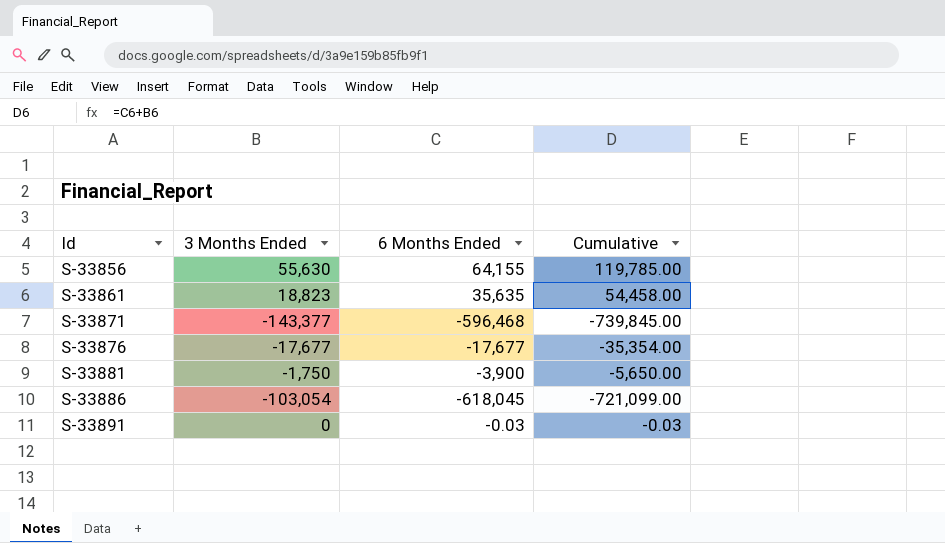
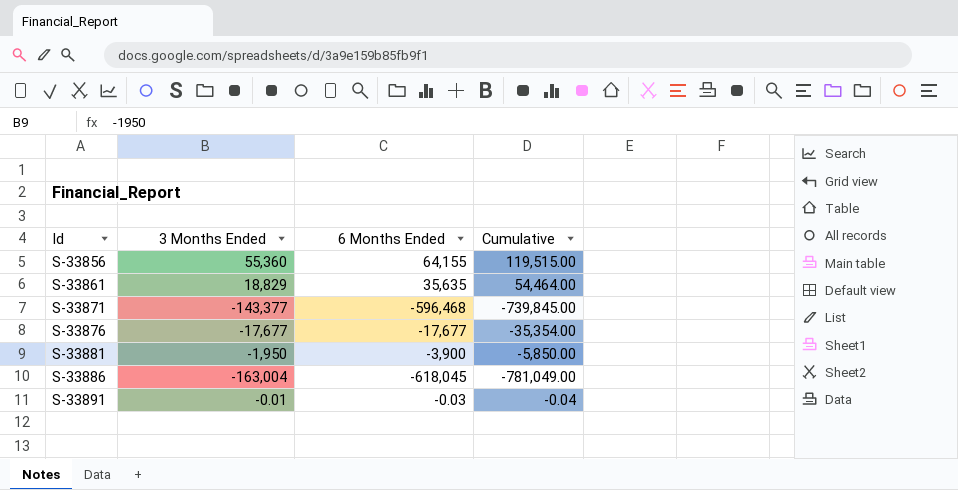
S-33856 | 3 Months Ended: 55,630 -> 55,360
S-33856 | Cumulative: 119,785.00 -> 119,515.00
S-33861 | 3 Months Ended: 18,823 -> 18,829
S-33861 | Cumulative: 54,458.00 -> 54,464.00
S-33881 | 3 Months Ended: -1,750 -> -1,950
S-33881 | Cumulative: -5,650.00 -> -5,850.00
S-33886 | 3 Months Ended: -103,054 -> -163,004
S-33886 | Cumulative: -721,099.00 -> -781,049.00
S-33891 | 3 Months Ended: 0 -> -0.01
S-33891 | Cumulative: -0.03 -> -0.04

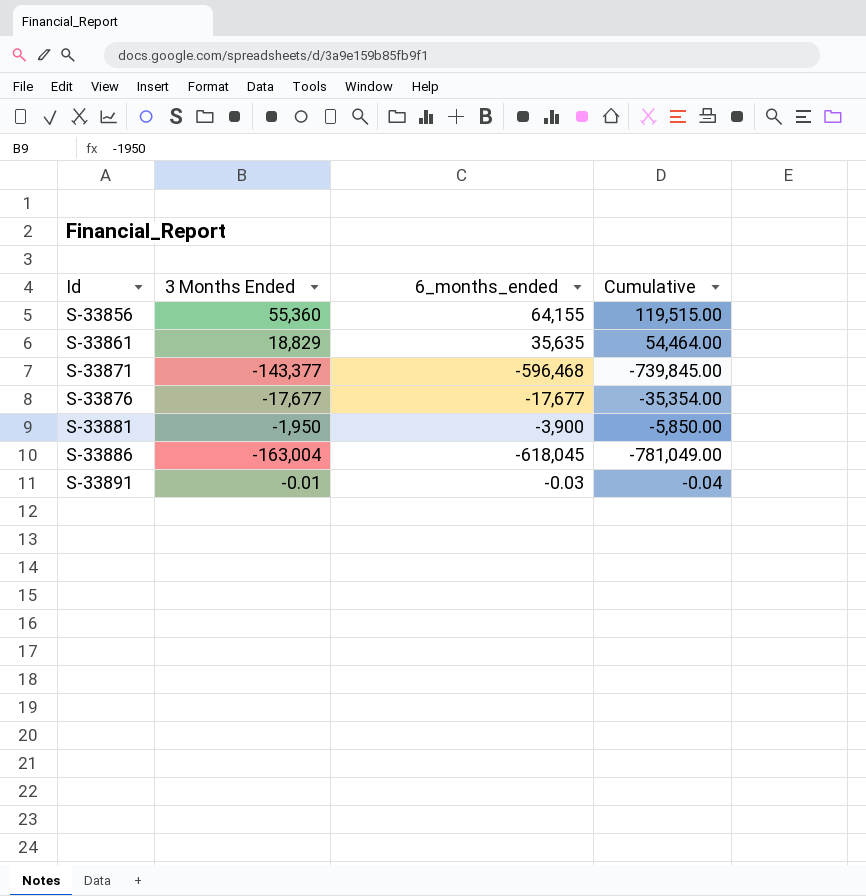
column name: 6 Months Ended -> 6_months_ended

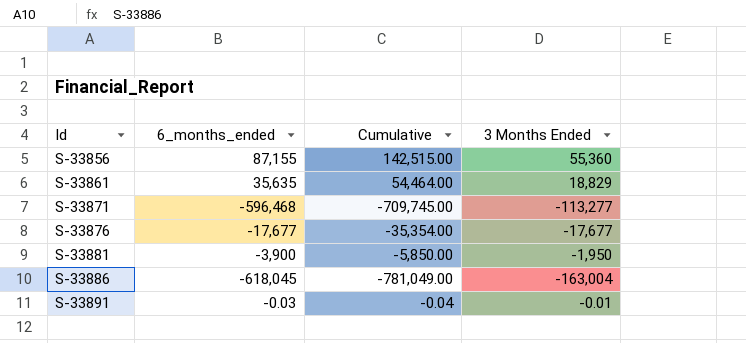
column 3 Months Ended | position: 2 -> 4
S-33856 | 6_months_ended: 64,155 -> 87,155
S-33856 | Cumulative: 119,515.00 -> 142,515.00
S-33871 | Cumulative: -739,845.00 -> -709,745.00
S-33871 | 3 Months Ended: -143,377 -> -113,277

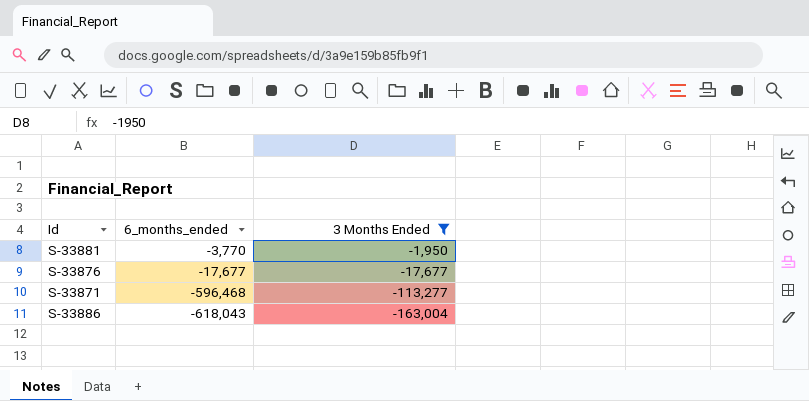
filter: none -> 3 Months Ended <= -1,950
row order: Id ascending -> 6_months_ended descending
column Cumulative | formula: [6_months_ended] + [3 Months Ended] -> none
S-33881 | 6_months_ended: -3,900 -> -3,770
S-33886 | 6_months_ended: -618,045 -> -618,043

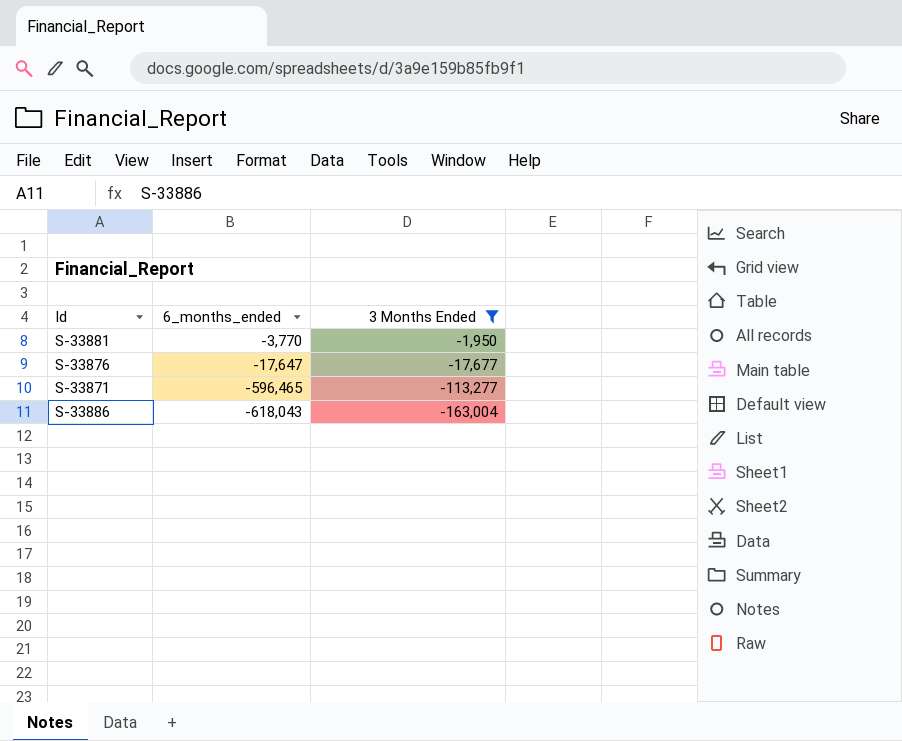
S-33876 | 6_months_ended: -17,677 -> -17,647
S-33871 | 6_months_ended: -596,468 -> -596,465

